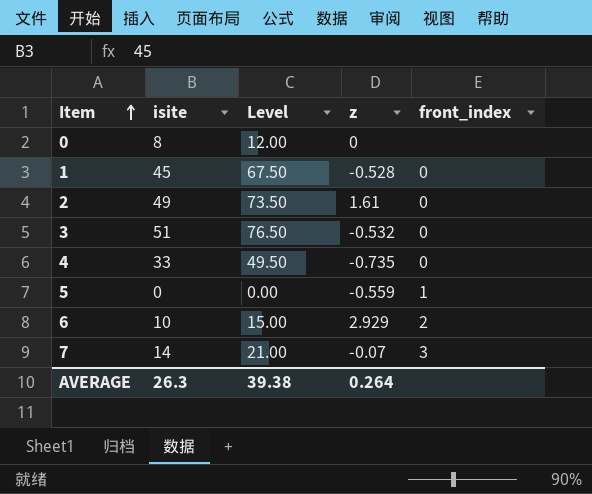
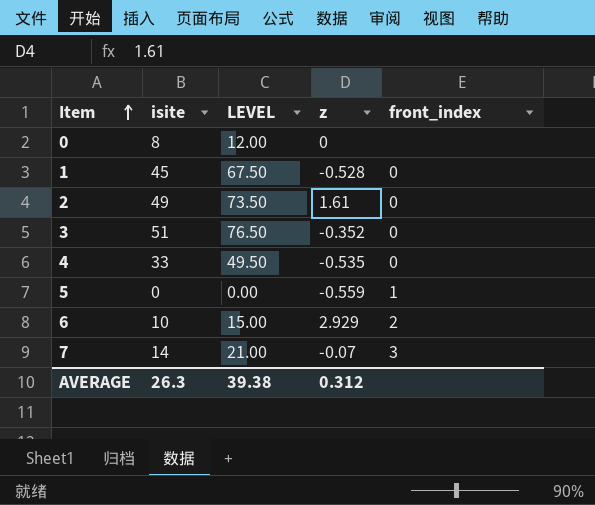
column name: Level -> LEVEL
3 | z: -0.532 -> -0.352
4 | z: -0.735 -> -0.535
AVERAGE | z: 0.264 -> 0.312

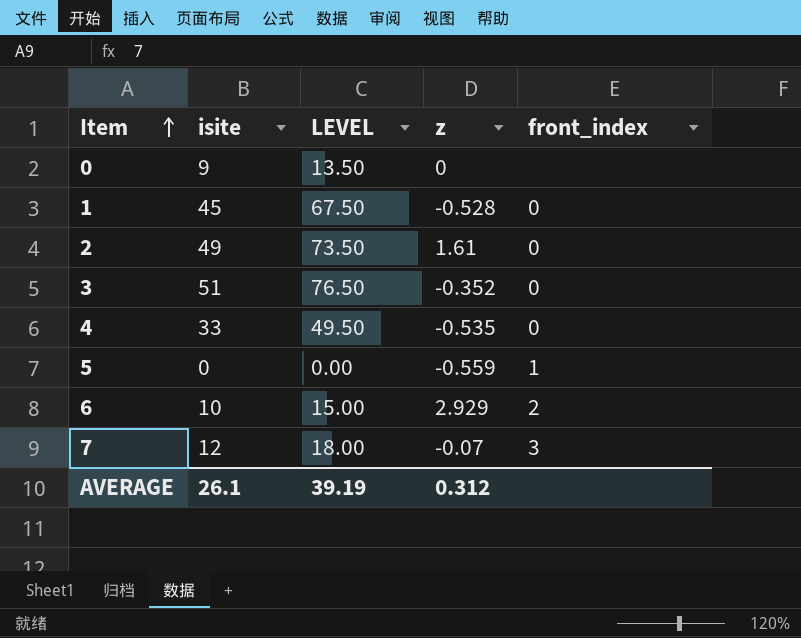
0 | isite: 8 -> 9
0 | LEVEL: 12.00 -> 13.50
7 | isite: 14 -> 12
7 | LEVEL: 21.00 -> 18.00
AVERAGE | isite: 26.3 -> 26.1
AVERAGE | LEVEL: 39.38 -> 39.19

